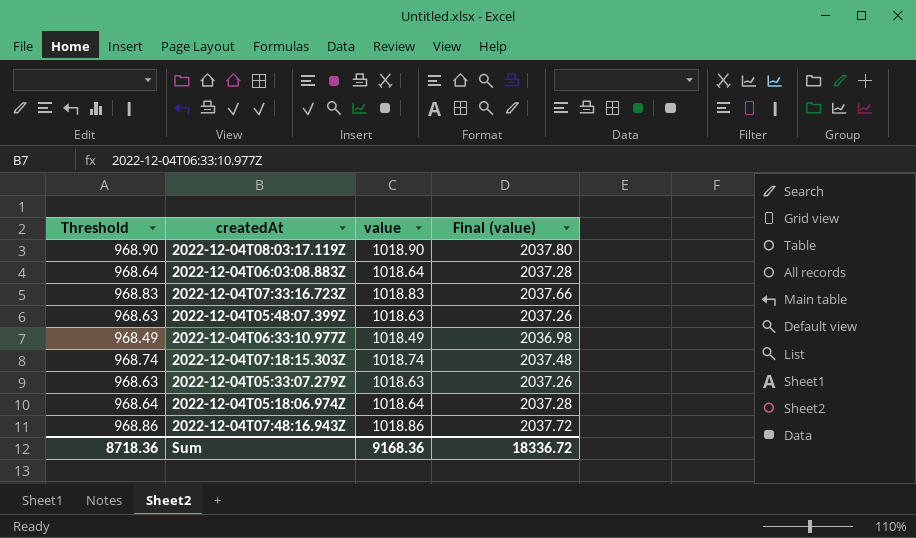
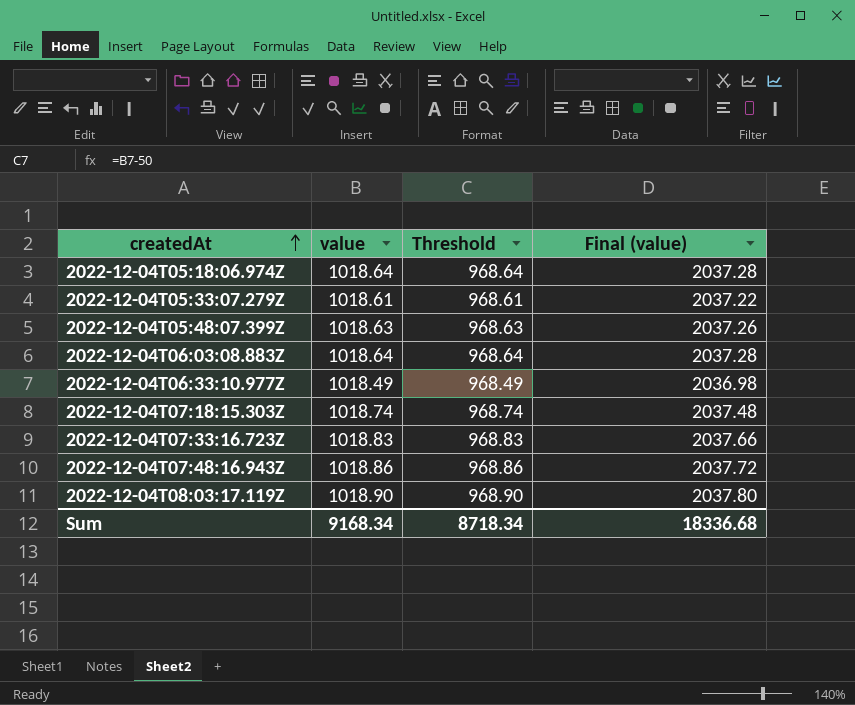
row order: none -> createdAt ascending
column Threshold | position: 1 -> 3
2022-12-04T05:33:07.279Z | value: 1018.63 -> 1018.61
2022-12-04T05:33:07.279Z | Threshold: 968.63 -> 968.61
2022-12-04T05:33:07.279Z | Final (value): 2037.26 -> 2037.22
Sum | value: 9168.36 -> 9168.34
Sum | Threshold: 8718.36 -> 8718.34
Sum | Final (value): 18336.72 -> 18336.68

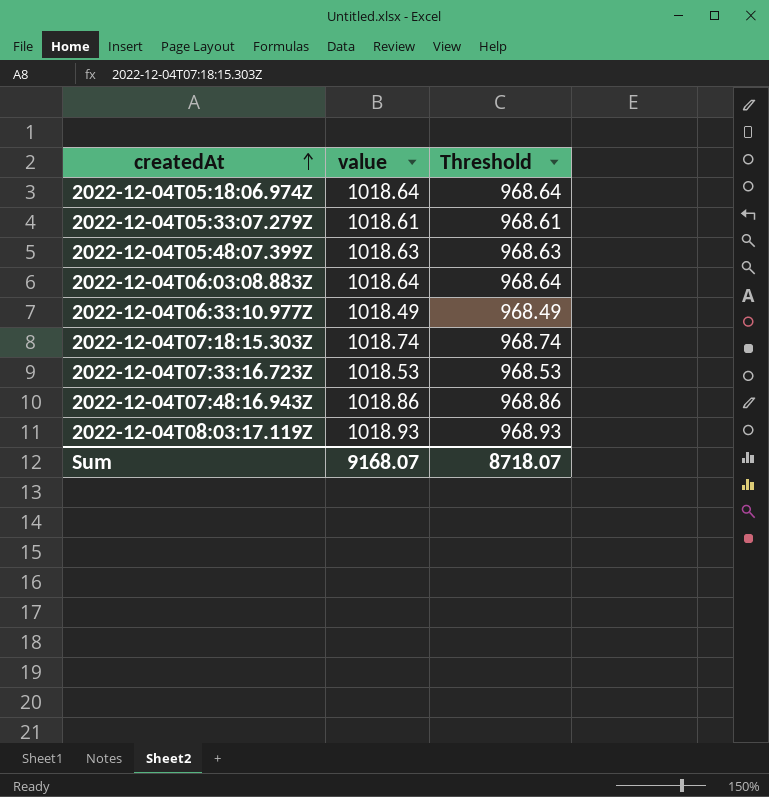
column Final (value) | formula: [value] * 2 -> none
2022-12-04T07:33:16.723Z | value: 1018.83 -> 1018.53
2022-12-04T07:33:16.723Z | Threshold: 968.83 -> 968.53
2022-12-04T08:03:17.119Z | value: 1018.90 -> 1018.93
2022-12-04T08:03:17.119Z | Threshold: 968.90 -> 968.93
Sum | value: 9168.34 -> 9168.07
Sum | Threshold: 8718.34 -> 8718.07

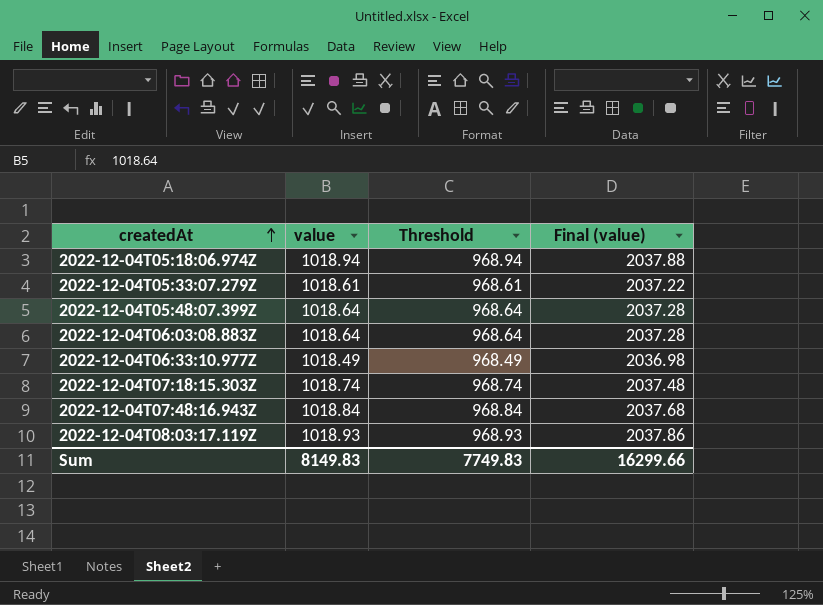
column Final (value) | formula: none -> [value] * 2
row 2022-12-04T07:33:16.723Z: 1018.53 | 968.53 -> none
2022-12-04T05:18:06.974Z | value: 1018.64 -> 1018.94
2022-12-04T05:18:06.974Z | Threshold: 968.64 -> 968.94
2022-12-04T05:48:07.399Z | value: 1018.63 -> 1018.64
2022-12-04T05:48:07.399Z | Threshold: 968.63 -> 968.64
2022-12-04T07:48:16.943Z | value: 1018.86 -> 1018.84
2022-12-04T07:48:16.943Z | Threshold: 968.86 -> 968.84
Sum | value: 9168.07 -> 8149.83
Sum | Threshold: 8718.07 -> 7749.83

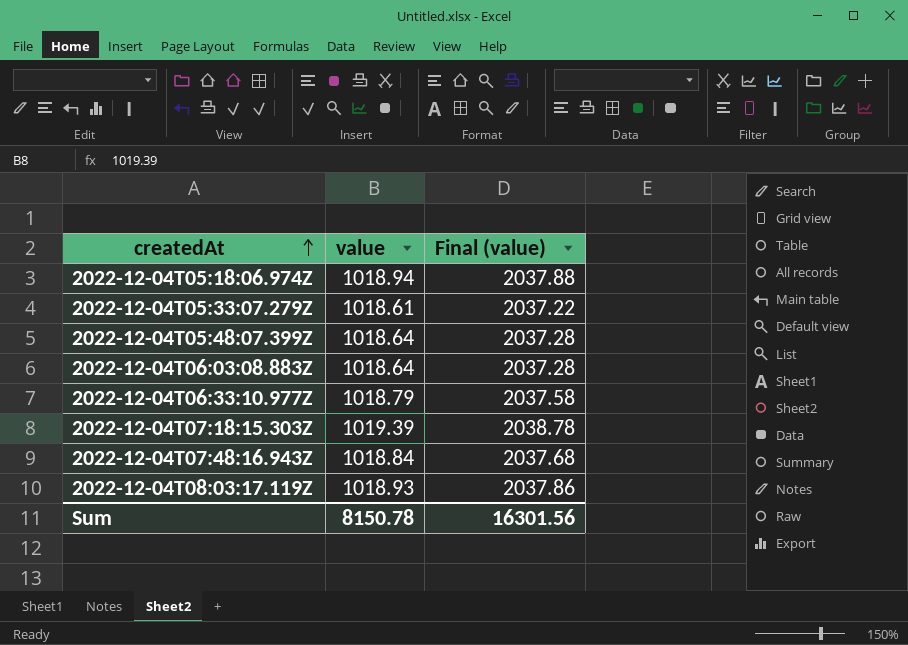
column Threshold | formula: [value] - 50 -> none
2022-12-04T06:33:10.977Z | value: 1018.49 -> 1018.79
2022-12-04T06:33:10.977Z | Final (value): 2036.98 -> 2037.58
2022-12-04T07:18:15.303Z | value: 1018.74 -> 1019.39
2022-12-04T07:18:15.303Z | Final (value): 2037.48 -> 2038.78
Sum | value: 8149.83 -> 8150.78
Sum | Final (value): 16299.66 -> 16301.56

